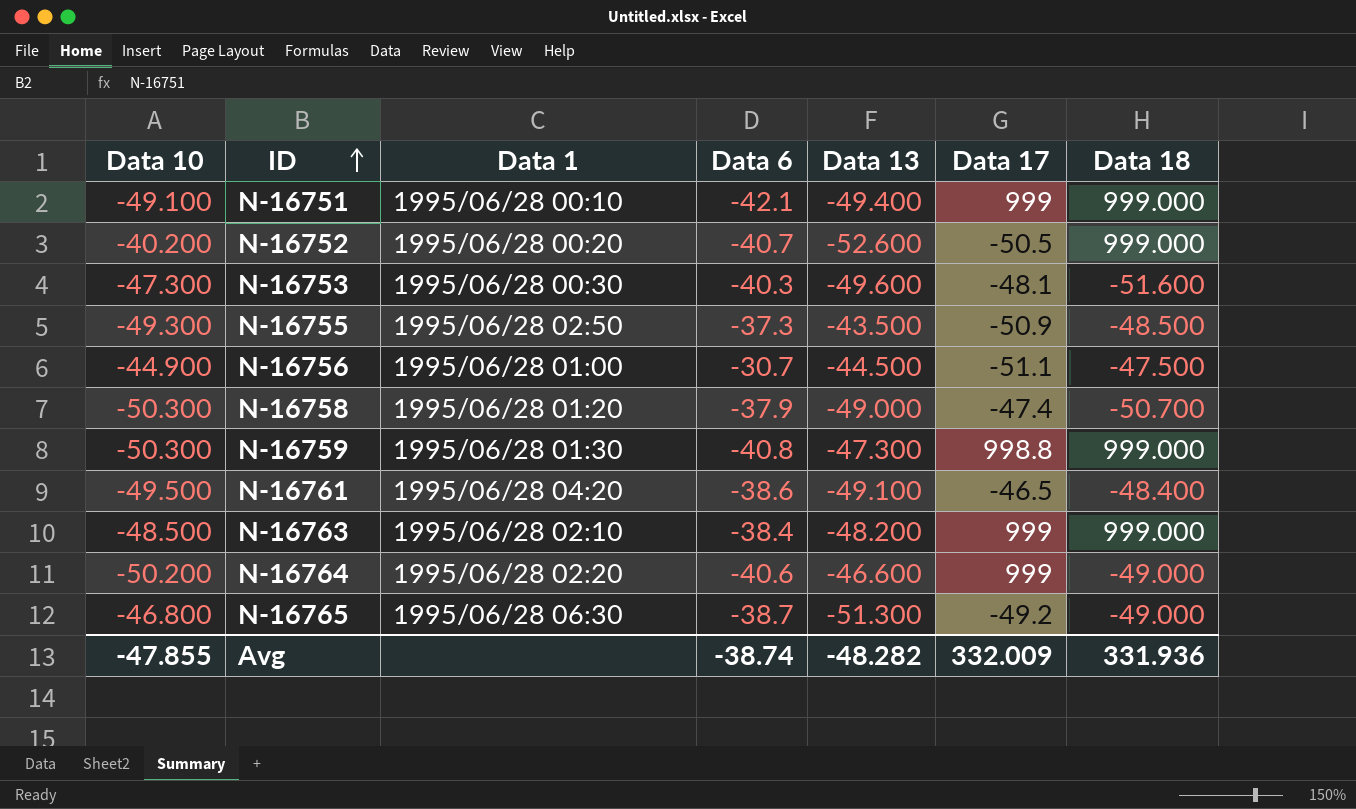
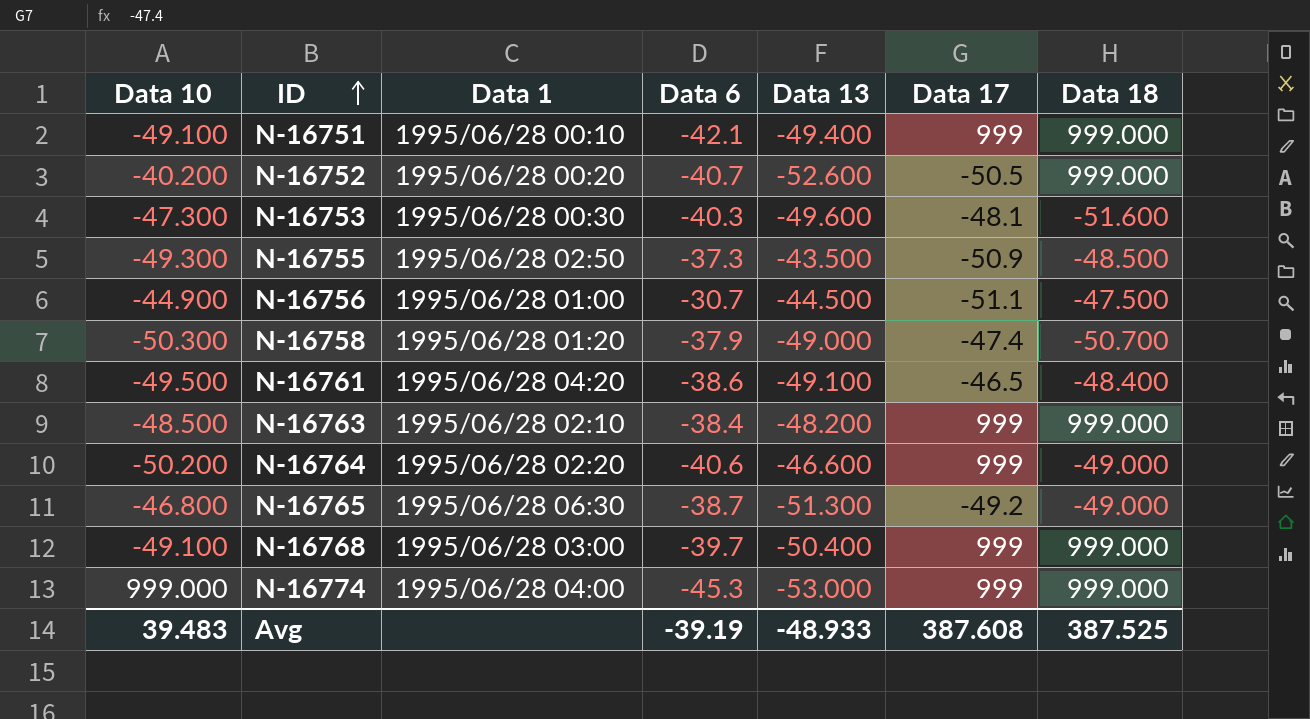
row N-16759: -50.300 | 1995/06/28 01:30 | -40.8 | -47.300 | 998.8 | 999.000 -> none
row N-16768: none -> -49.100 | 1995/06/28 03:00 | -39.7 | -50.400 | 999 | 999.000
row N-16774: none -> 999.000 | 1995/06/28 04:00 | -45.3 | -53.000 | 999 | 999.000
Avg | Data 10: -47.855 -> 39.483
Avg | Data 6: -38.74 -> -39.19
Avg | Data 13: -48.282 -> -48.933
Avg | Data 17: 332.009 -> 387.608
Avg | Data 18: 331.936 -> 387.525

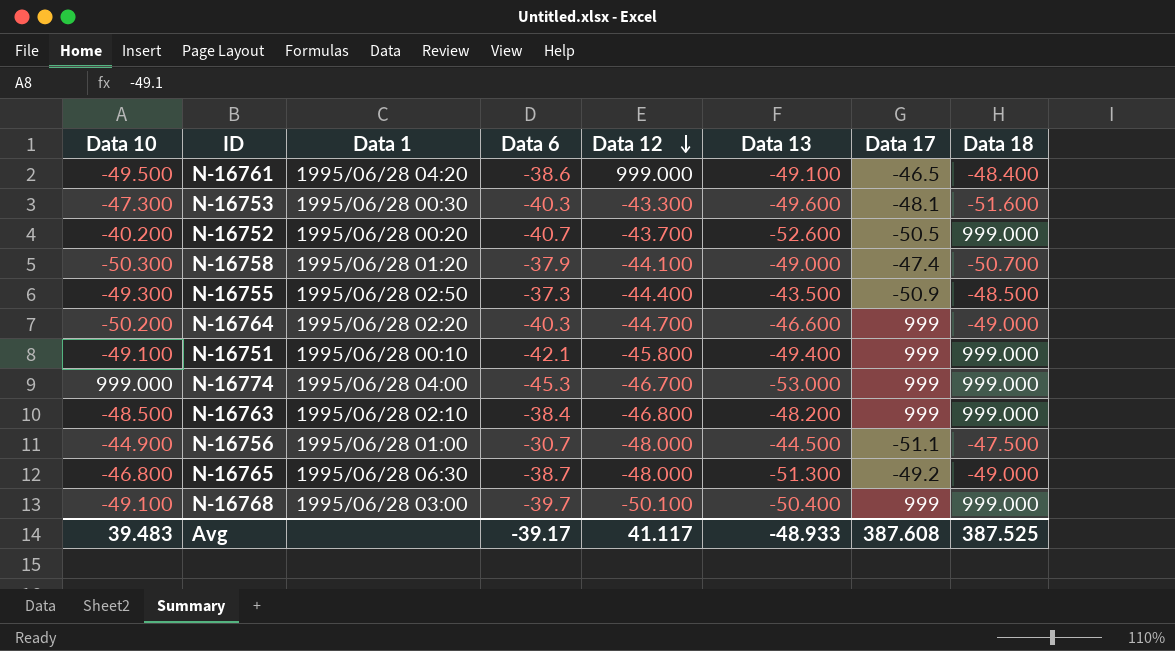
row order: ID ascending -> Data 12 descending
column Data 12 | position: none -> 5
N-16764 | Data 6: -40.6 -> -40.3
Avg | Data 6: -39.19 -> -39.17

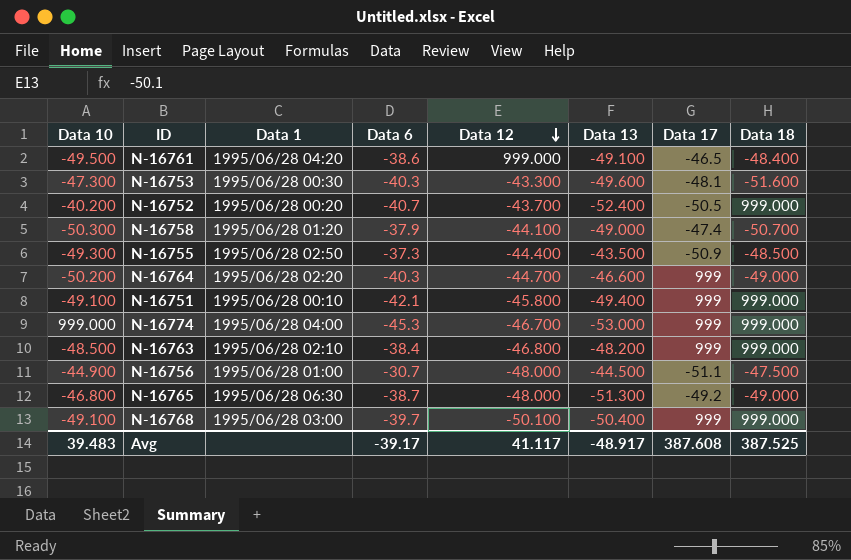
N-16752 | Data 13: -52.600 -> -52.400
Avg | Data 13: -48.933 -> -48.917

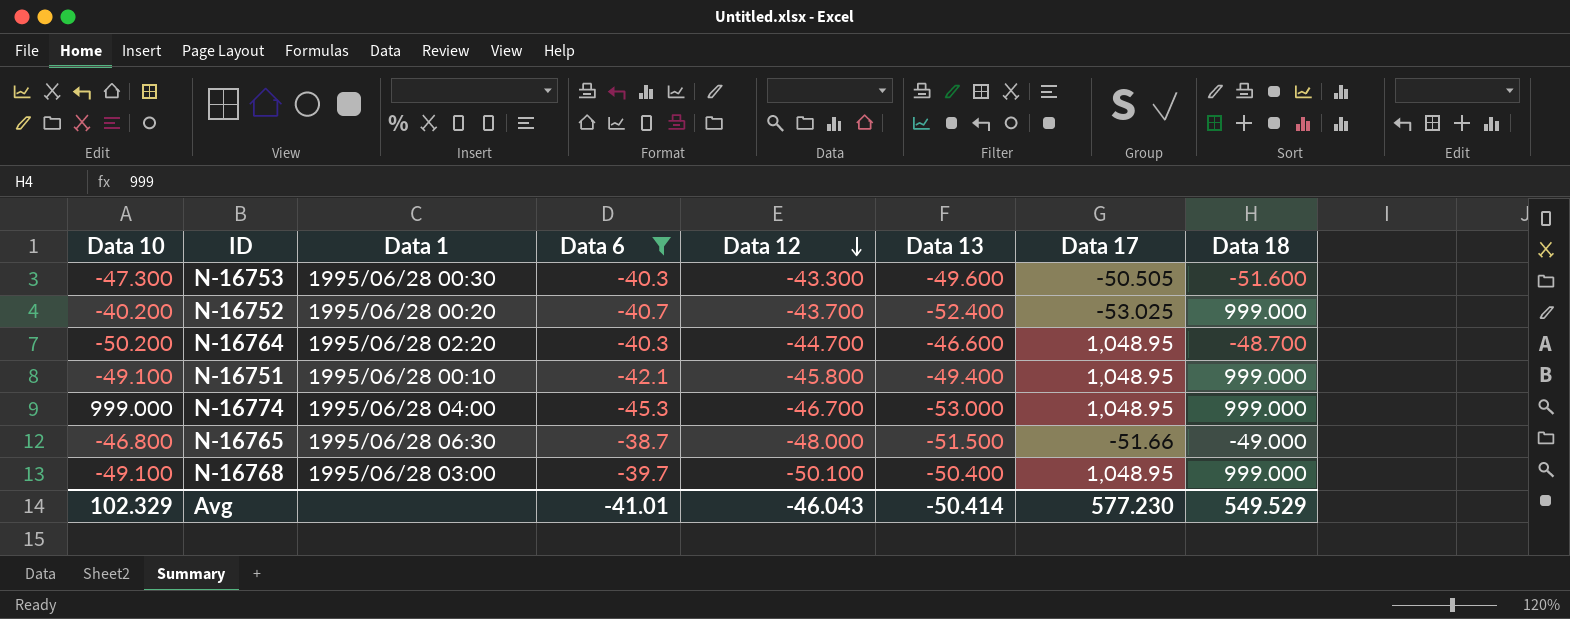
filter: none -> Data 6 <= -38.7
N-16753 | Data 17: -48.1 -> -50.505
N-16752 | Data 17: -50.5 -> -53.025
N-16764 | Data 17: 999 -> 1,048.95
N-16764 | Data 18: -49.000 -> -48.700
N-16751 | Data 17: 999 -> 1,048.95
N-16774 | Data 17: 999 -> 1,048.95
N-16765 | Data 13: -51.300 -> -51.500
N-16765 | Data 17: -49.2 -> -51.66
N-16768 | Data 17: 999 -> 1,048.95
Avg | Data 10: 39.483 -> 102.329
Avg | Data 6: -39.17 -> -41.01
Avg | Data 12: 41.117 -> -46.043
Avg | Data 13: -48.917 -> -50.414
Avg | Data 17: 387.608 -> 577.230
Avg | Data 18: 387.525 -> 549.529

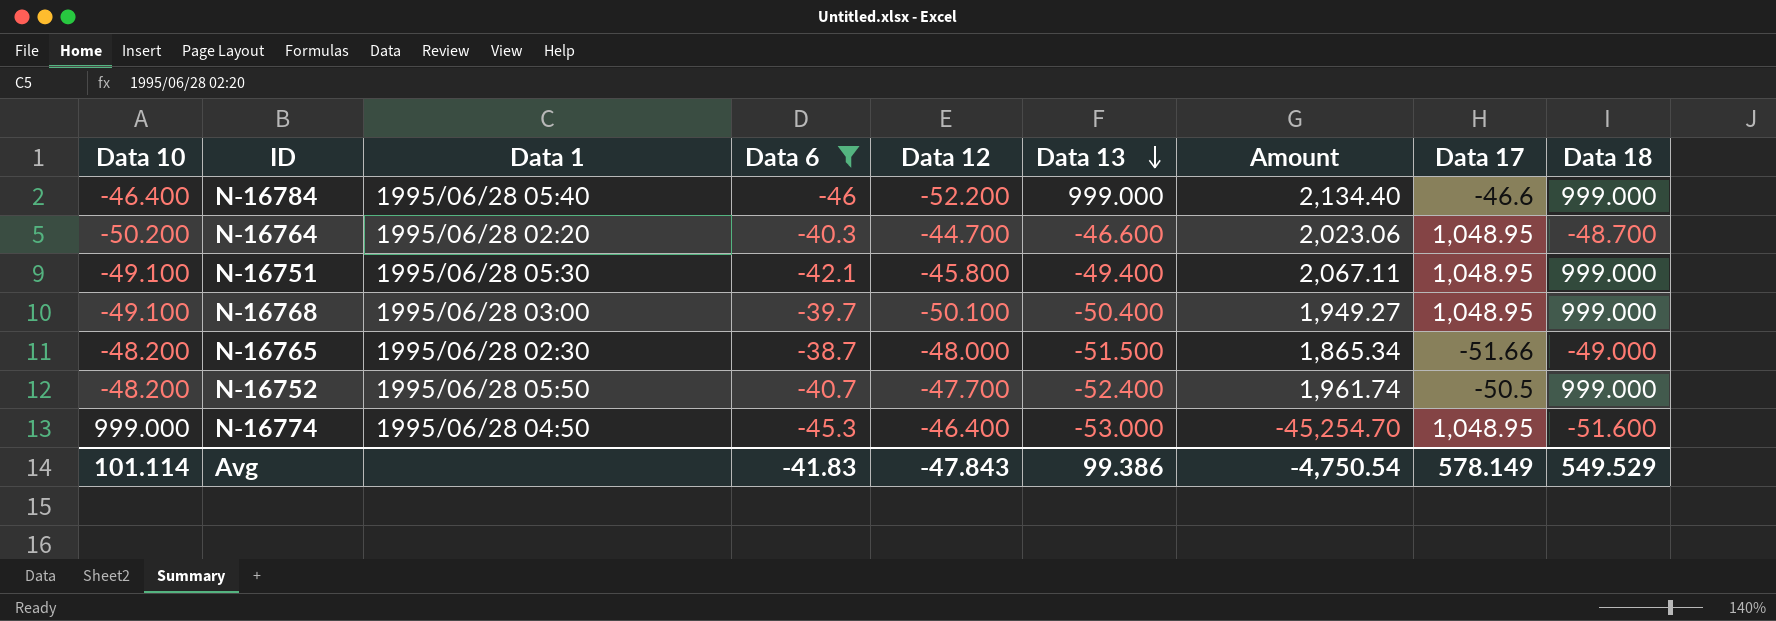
row order: Data 12 descending -> Data 13 descending
column Amount | formula: none -> [Data 10] * [Data 6]
row N-16753: -47.300 | 1995/06/28 00:30 | -40.3 | -43.300 | -49.600 | -50.505 | -51.600 -> none
row N-16784: none -> -46.400 | 1995/06/28 05:40 | -46 | -52.200 | 999.000 | 2,134.40 | -46.6 | 999.000
N-16751 | Data 1: 1995/06/28 00:10 -> 1995/06/28 05:30
N-16765 | Data 10: -46.800 -> -48.200
N-16765 | Data 1: 1995/06/28 06:30 -> 1995/06/28 02:30
N-16752 | Data 10: -40.200 -> -48.200
N-16752 | Data 1: 1995/06/28 00:20 -> 1995/06/28 05:50
N-16752 | Data 12: -43.700 -> -47.700
N-16752 | Data 17: -53.025 -> -50.5
N-16774 | Data 1: 1995/06/28 04:00 -> 1995/06/28 04:50
N-16774 | Data 12: -46.700 -> -46.400
N-16774 | Data 18: 999.000 -> -51.600
Avg | Data 10: 102.329 -> 101.114
Avg | Data 6: -41.01 -> -41.83
Avg | Data 12: -46.043 -> -47.843
Avg | Data 13: -50.414 -> 99.386
Avg | Data 17: 577.230 -> 578.149

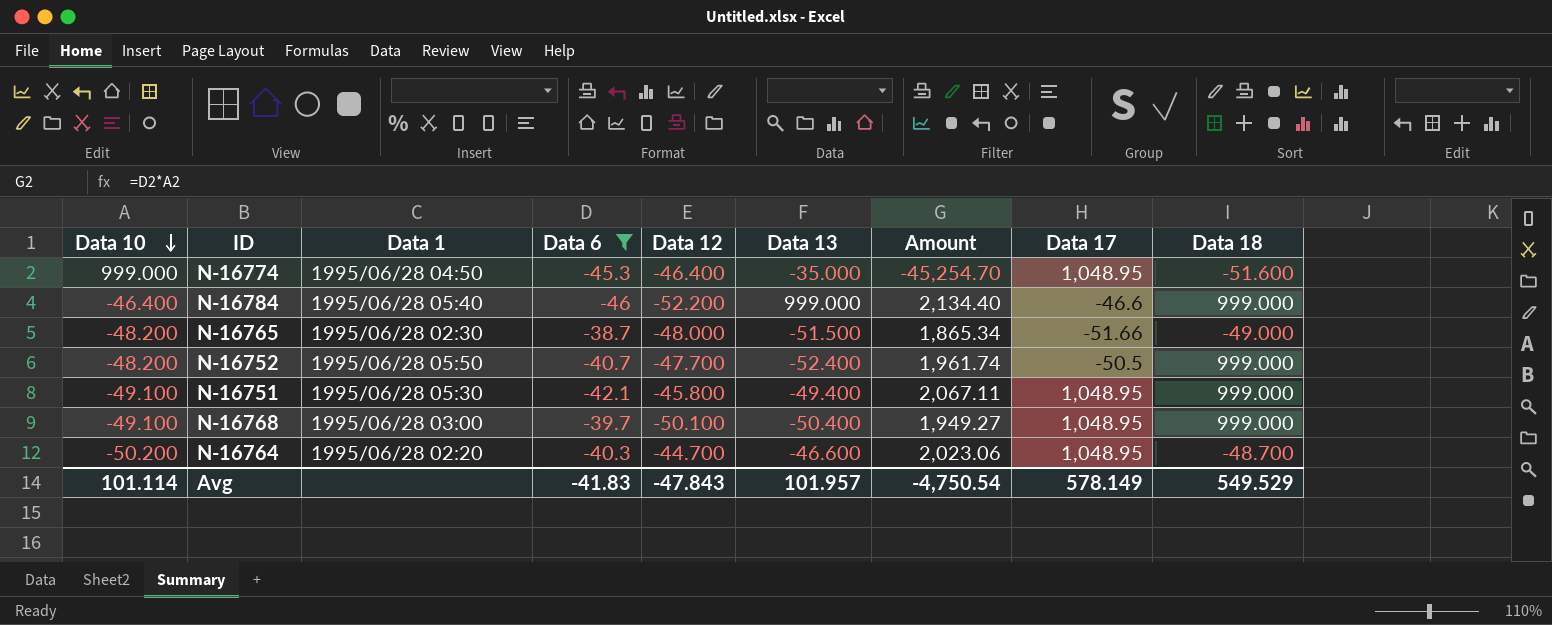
row order: Data 13 descending -> Data 10 descending
N-16774 | Data 13: -53.000 -> -35.000
Avg | Data 13: 99.386 -> 101.957

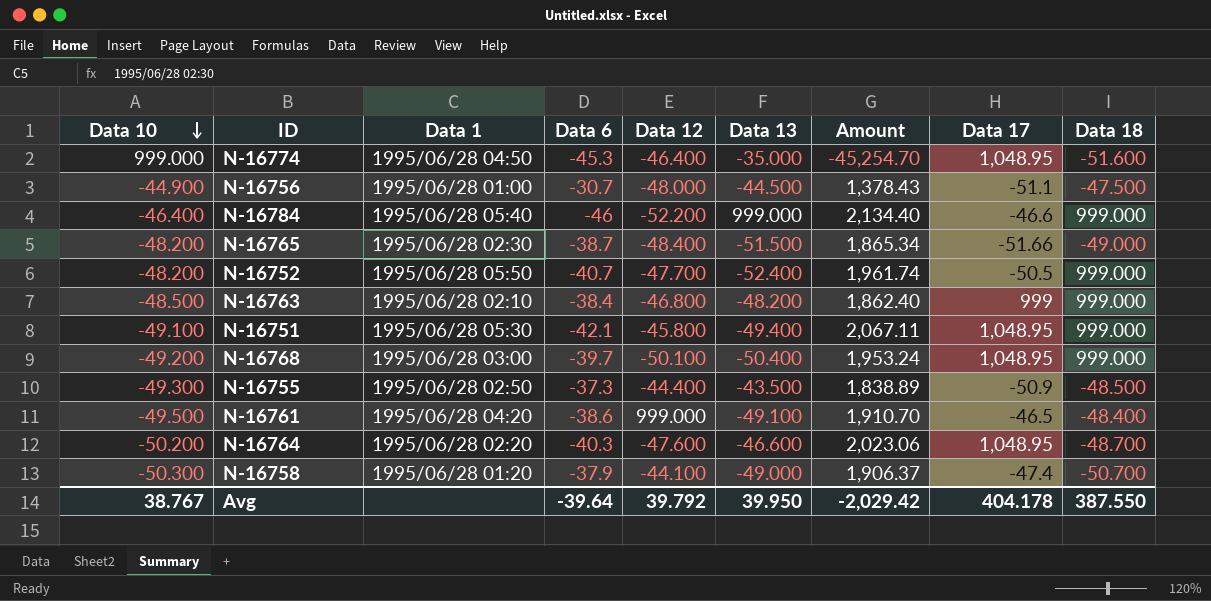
filter: Data 6 <= -38.7 -> none
N-16765 | Data 12: -48.000 -> -48.400
N-16768 | Data 10: -49.100 -> -49.200
N-16768 | Amount: 1,949.27 -> 1,953.24
N-16764 | Data 12: -44.700 -> -47.600
Avg | Data 10: 101.114 -> 38.767
Avg | Data 6: -41.83 -> -39.64
Avg | Data 12: -47.843 -> 39.792
Avg | Data 13: 101.957 -> 39.950
Avg | Amount: -4,750.54 -> -2,029.42
Avg | Data 17: 578.149 -> 404.178
Avg | Data 18: 549.529 -> 387.550

